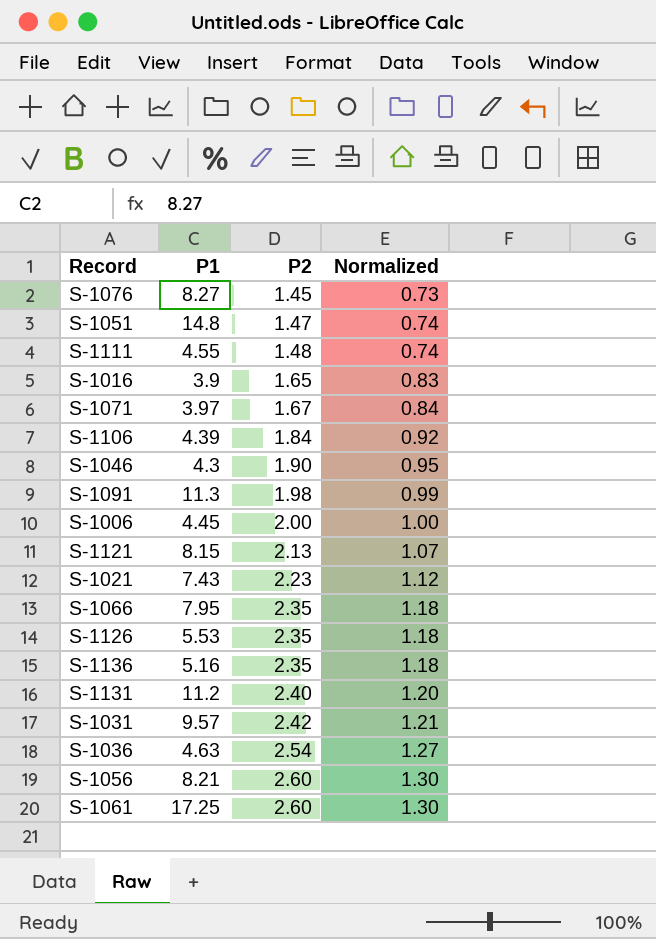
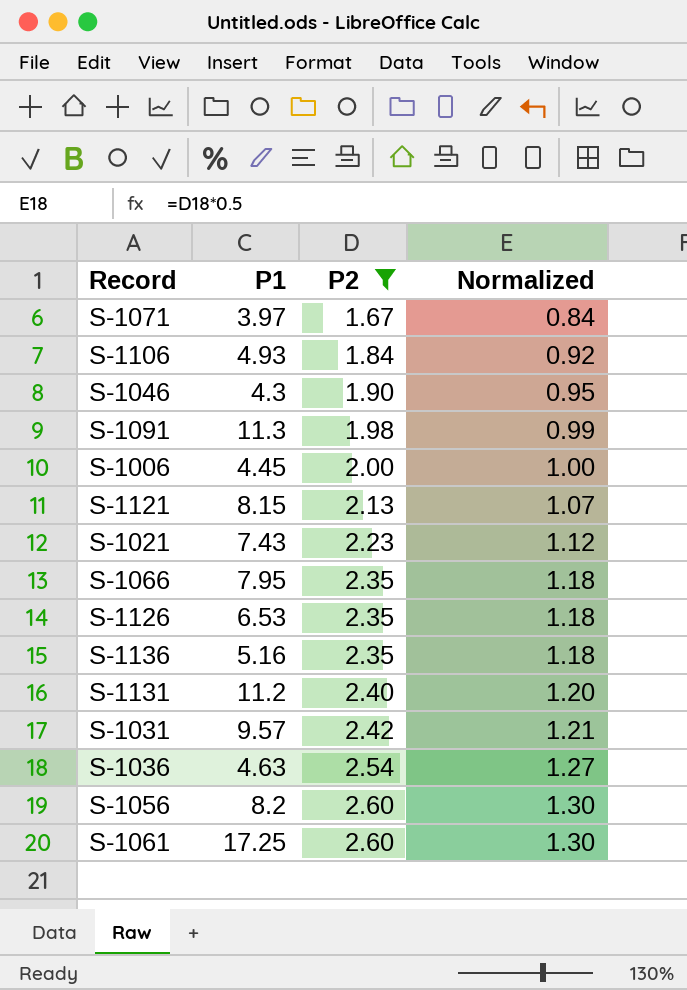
filter: none -> P2 >= 1.67
S-1106 | P1: 4.39 -> 4.93
S-1126 | P1: 5.53 -> 6.53
S-1056 | P1: 8.21 -> 8.2

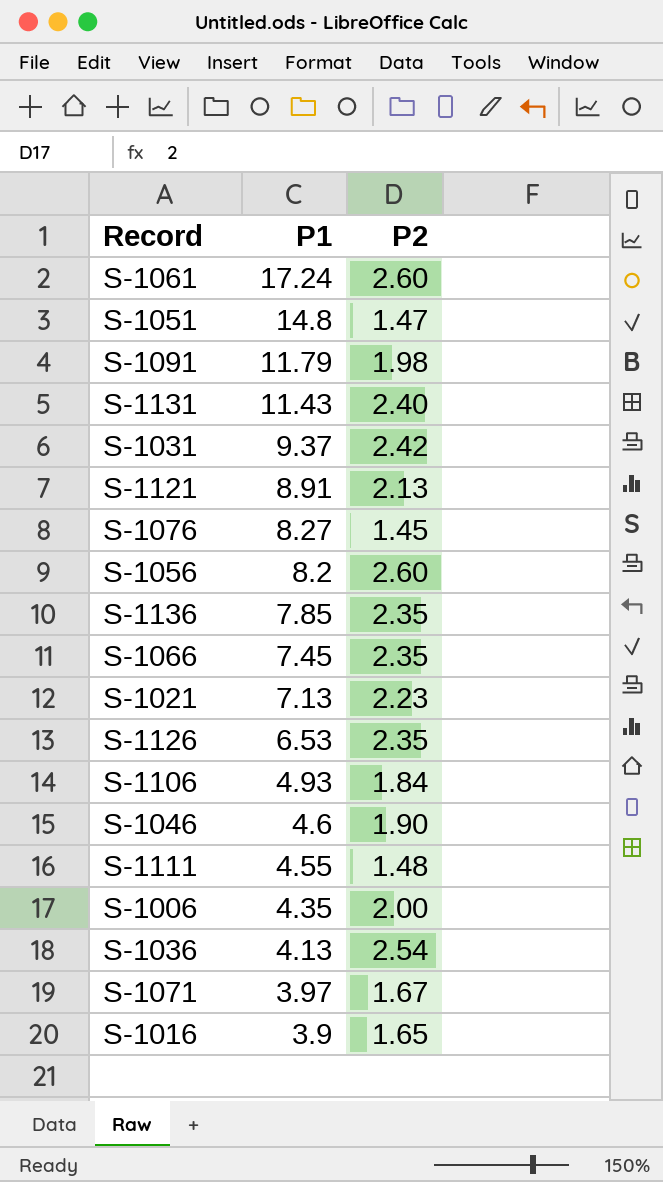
filter: P2 >= 1.67 -> none
row order: P2 ascending -> P1 descending
column Normalized | formula: [P2] * 0.5 -> none
S-1061 | P1: 17.25 -> 17.24
S-1091 | P1: 11.3 -> 11.79
S-1131 | P1: 11.2 -> 11.43
S-1031 | P1: 9.57 -> 9.37
S-1121 | P1: 8.15 -> 8.91
S-1136 | P1: 5.16 -> 7.85
S-1066 | P1: 7.95 -> 7.45
S-1021 | P1: 7.43 -> 7.13
S-1046 | P1: 4.3 -> 4.6
S-1006 | P1: 4.45 -> 4.35
S-1036 | P1: 4.63 -> 4.13

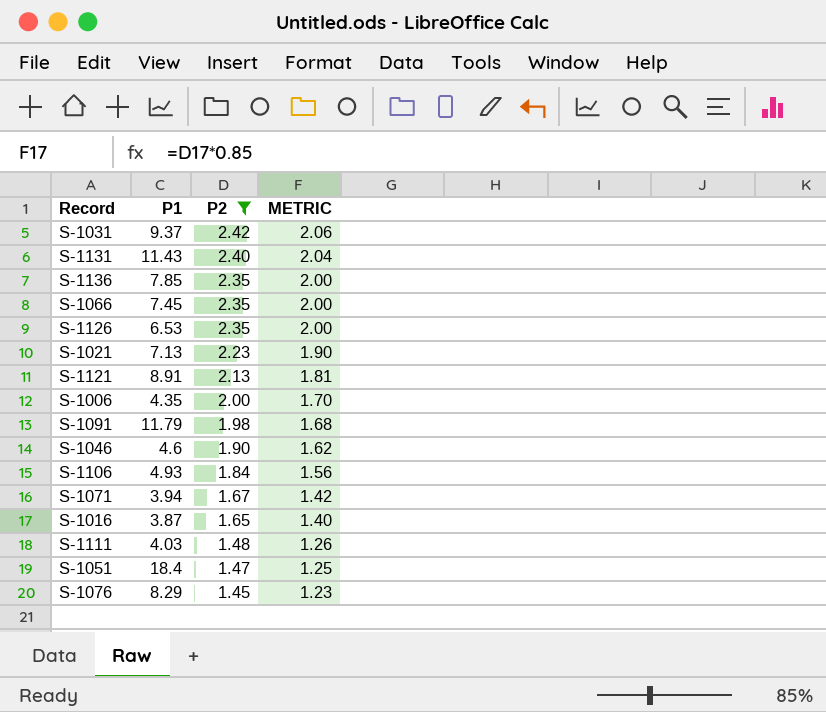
filter: none -> P2 <= 2.42
row order: P1 descending -> P2 descending
column METRIC | formula: none -> [P2] * 0.85
S-1071 | P1: 3.97 -> 3.94
S-1016 | P1: 3.9 -> 3.87
S-1111 | P1: 4.55 -> 4.03
S-1051 | P1: 14.8 -> 18.4
S-1076 | P1: 8.27 -> 8.29

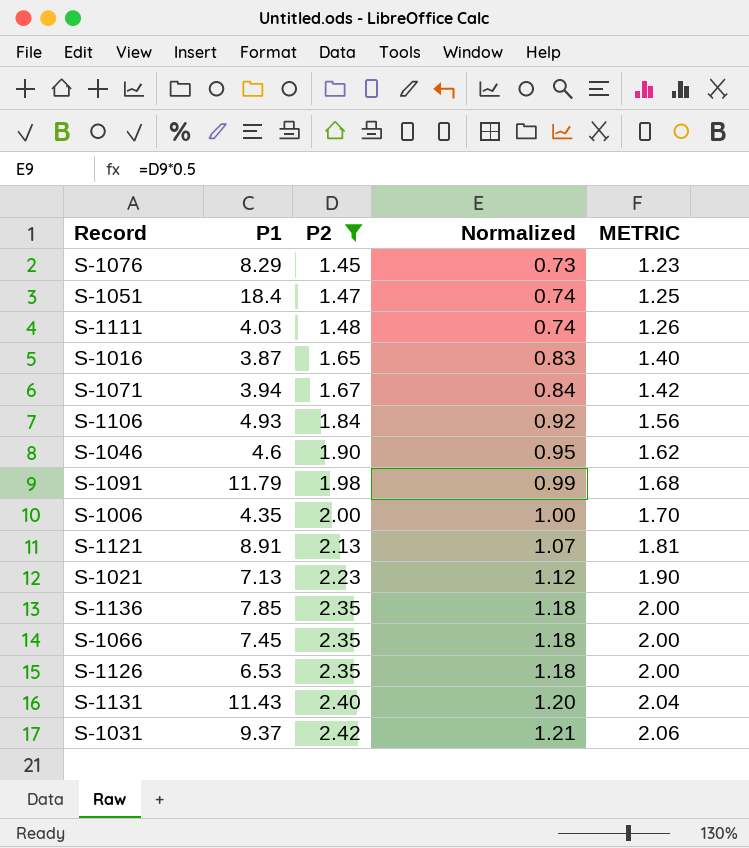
row order: P2 descending -> P2 ascending
column Normalized | formula: none -> [P2] * 0.5

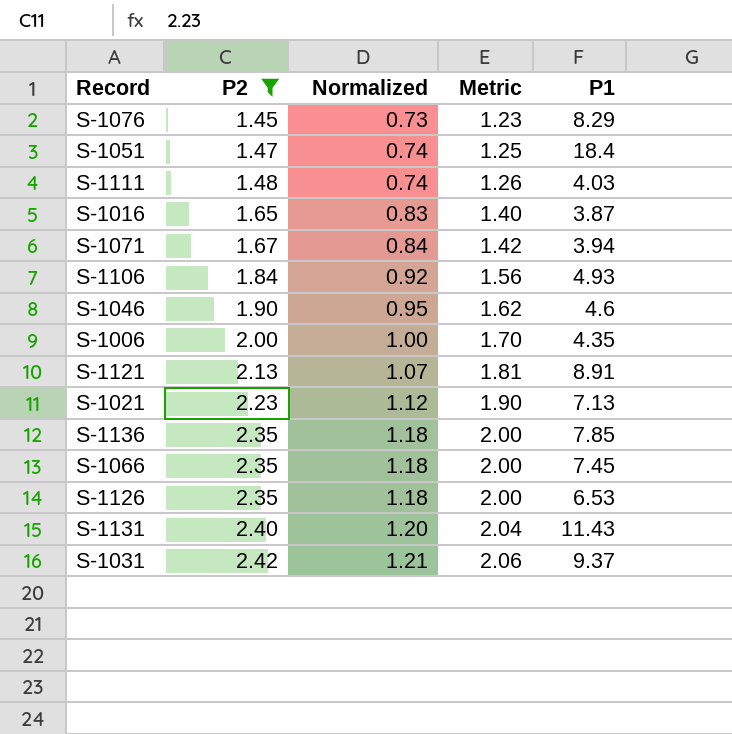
column name: METRIC -> Metric
column P1 | position: 2 -> 5
row S-1091: 11.79 | 1.98 | 0.99 | 1.68 -> none

